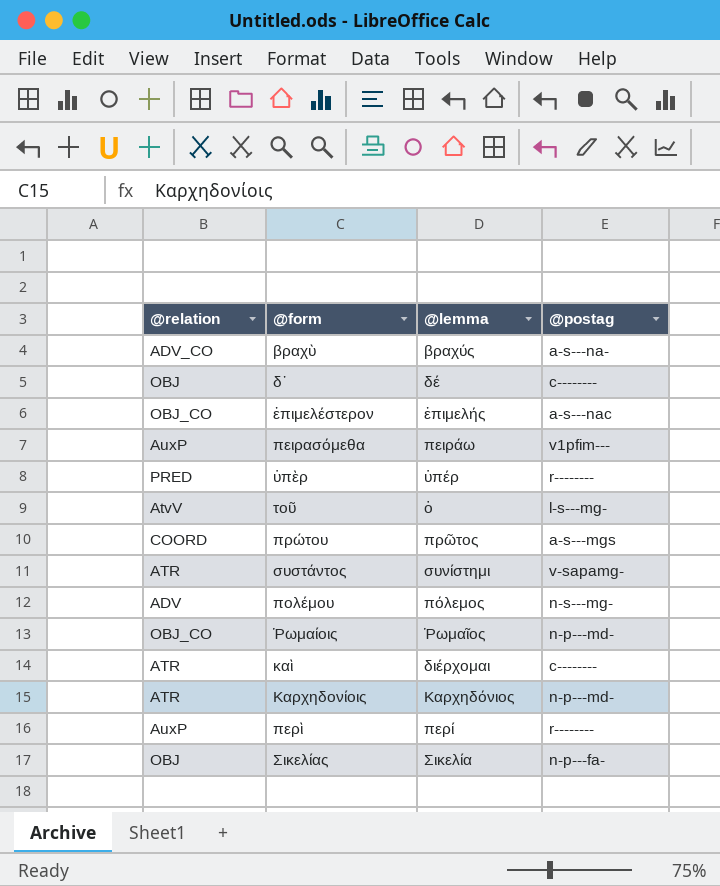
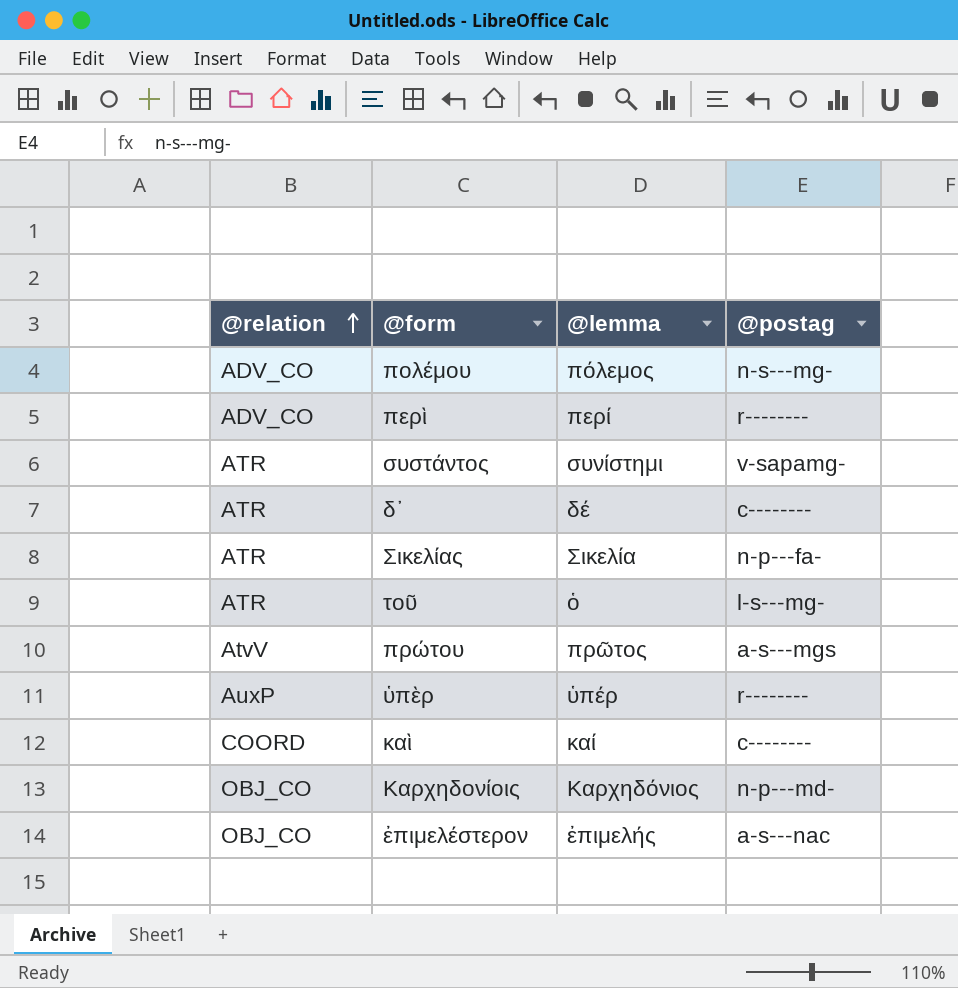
row order: none -> @relation ascending
row βραχὺ: ADV_CO | βραχύς | a-s---na- -> none
row πειρασόμεθα: AuxP | πειράω | v1pfim--- -> none
row Ῥωμαίοις: OBJ_CO | Ῥωμαῖος | n-p---md- -> none
πολέμου | @relation: ADV -> ADV_CO
περὶ | @relation: AuxP -> ADV_CO
δ᾽ | @relation: OBJ -> ATR
Σικελίας | @relation: OBJ -> ATR
τοῦ | @relation: AtvV -> ATR
πρώτου | @relation: COORD -> AtvV
ὑπὲρ | @relation: PRED -> AuxP
καὶ | @relation: ATR -> COORD
καὶ | @lemma: διέρχομαι -> καί
Καρχηδονίοις | @relation: ATR -> OBJ_CO

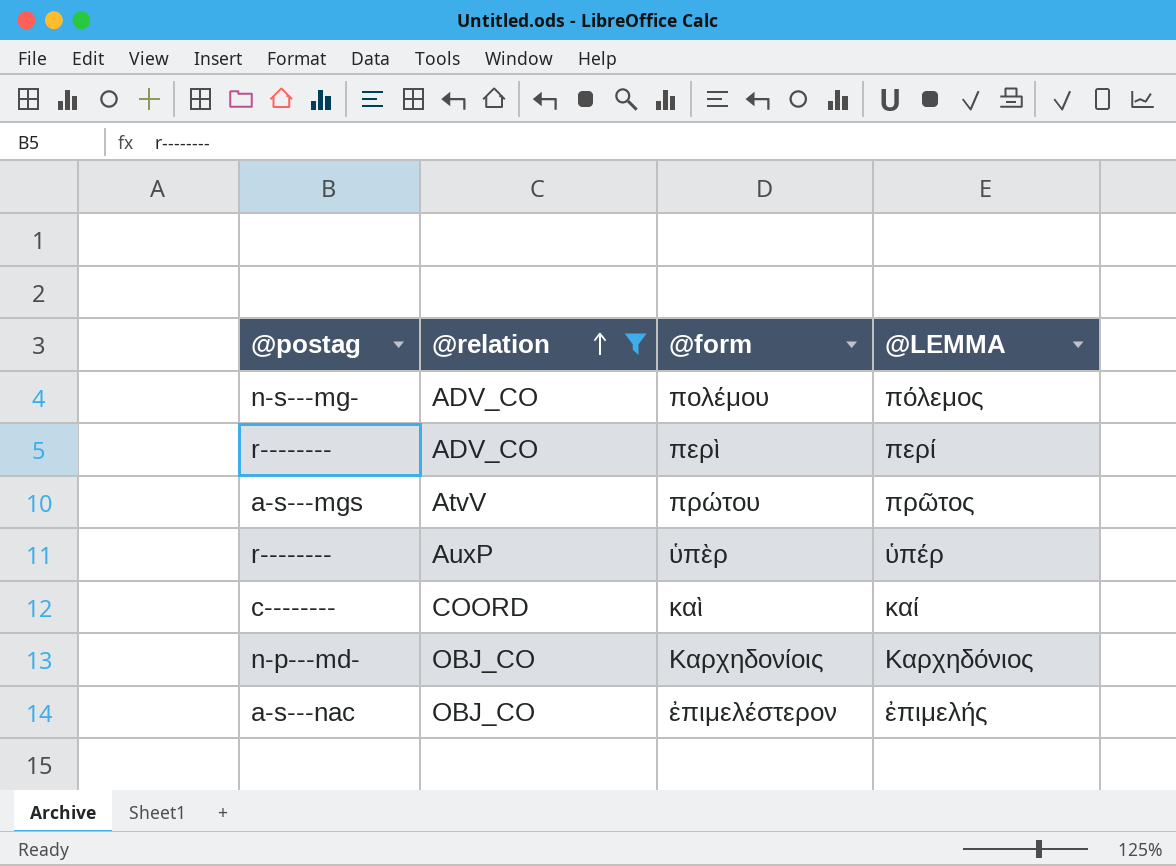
filter: none -> @relation != ATR
column @postag | position: 4 -> 1
column name: @lemma -> @LEMMA

